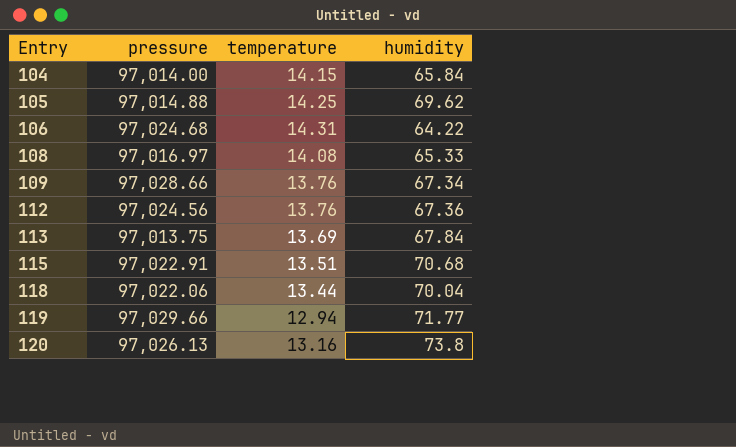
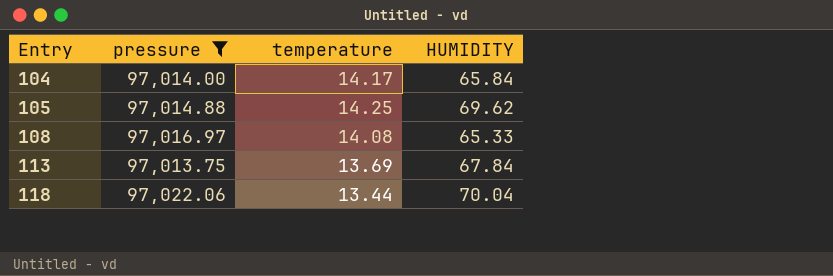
filter: none -> pressure <= 97,022.06
column name: humidity -> HUMIDITY
104 | temperature: 14.15 -> 14.17

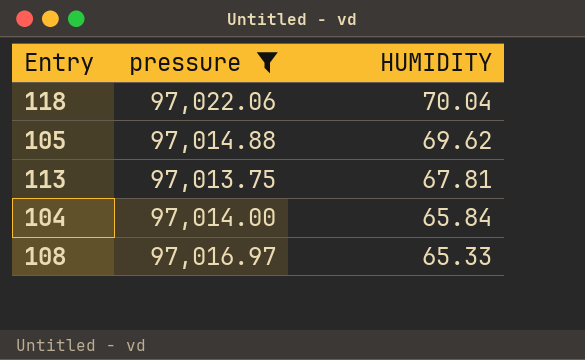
row order: Entry ascending -> HUMIDITY descending
column temperature | position: 3 -> none
113 | HUMIDITY: 67.84 -> 67.81

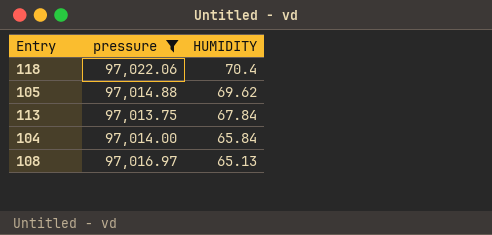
118 | HUMIDITY: 70.04 -> 70.4
113 | HUMIDITY: 67.81 -> 67.84
108 | HUMIDITY: 65.33 -> 65.13

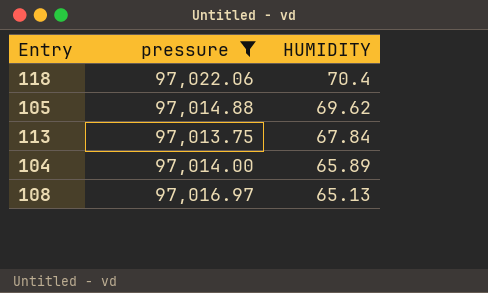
104 | HUMIDITY: 65.84 -> 65.89

